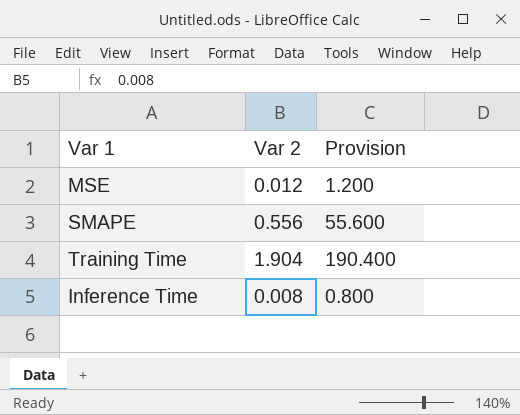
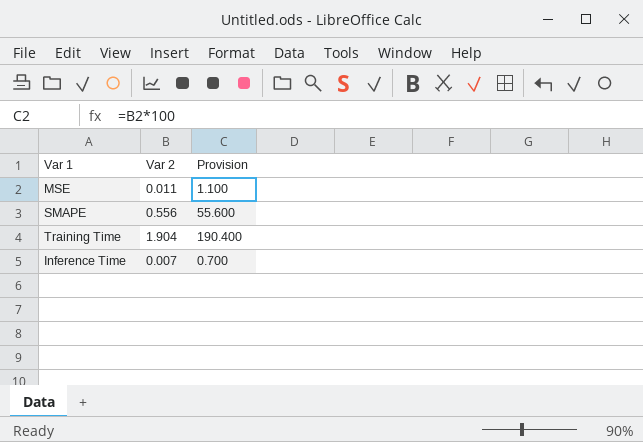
MSE | Var 2: 0.012 -> 0.011
MSE | Provision: 1.200 -> 1.100
Inference Time | Var 2: 0.008 -> 0.007
Inference Time | Provision: 0.800 -> 0.700

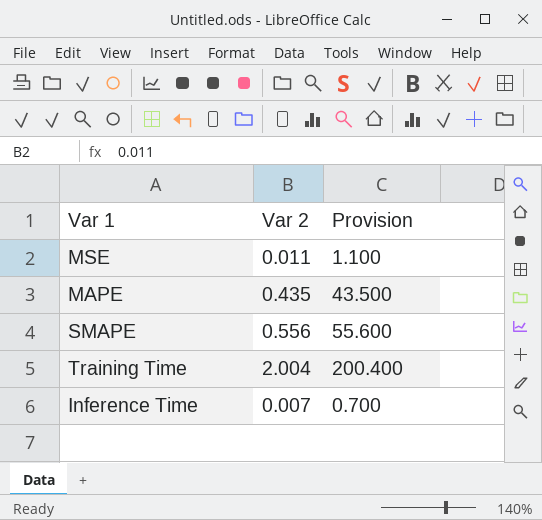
row MAPE: none -> 0.435 | 43.500
Training Time | Var 2: 1.904 -> 2.004
Training Time | Provision: 190.400 -> 200.400

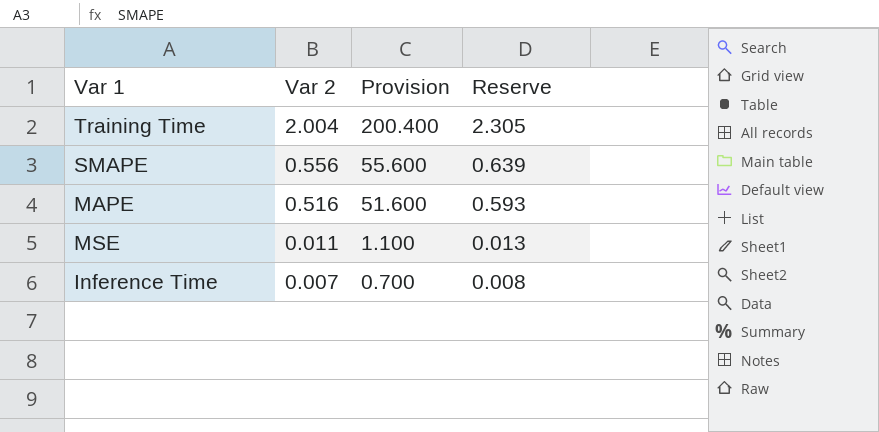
row order: none -> Var 2 descending
column Reserve | formula: none -> [Var 2] * 1.15
MAPE | Var 2: 0.435 -> 0.516
MAPE | Provision: 43.500 -> 51.600

